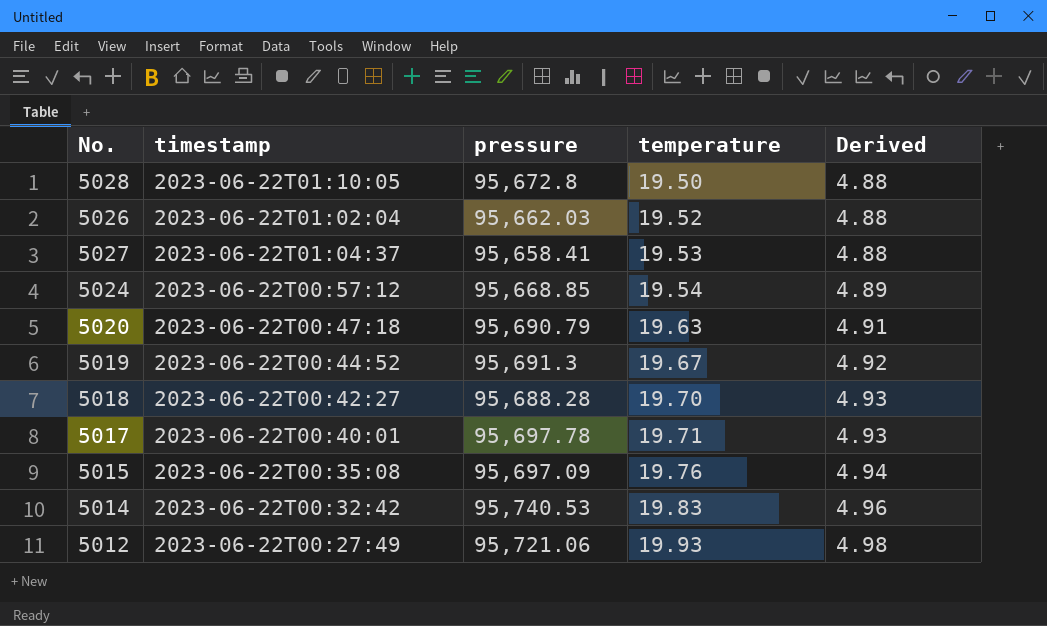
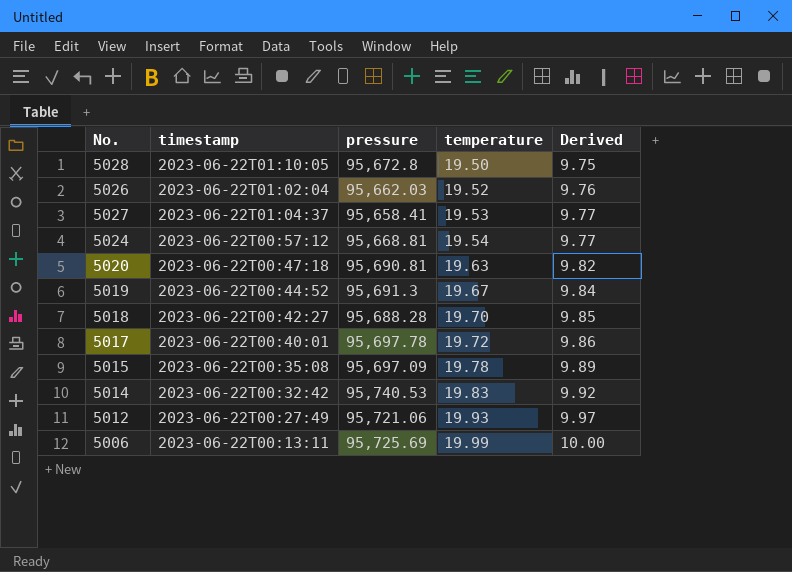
column Derived | formula: [temperature] * 0.25 -> [temperature] * 0.5
5024 | pressure: 95,668.85 -> 95,668.81
5020 | pressure: 95,690.79 -> 95,690.81
5017 | temperature: 19.71 -> 19.72
5015 | temperature: 19.76 -> 19.78
row 5006: none -> 2023-06-22T00:13:11 | 95,725.69 | 19.99 | 10.00

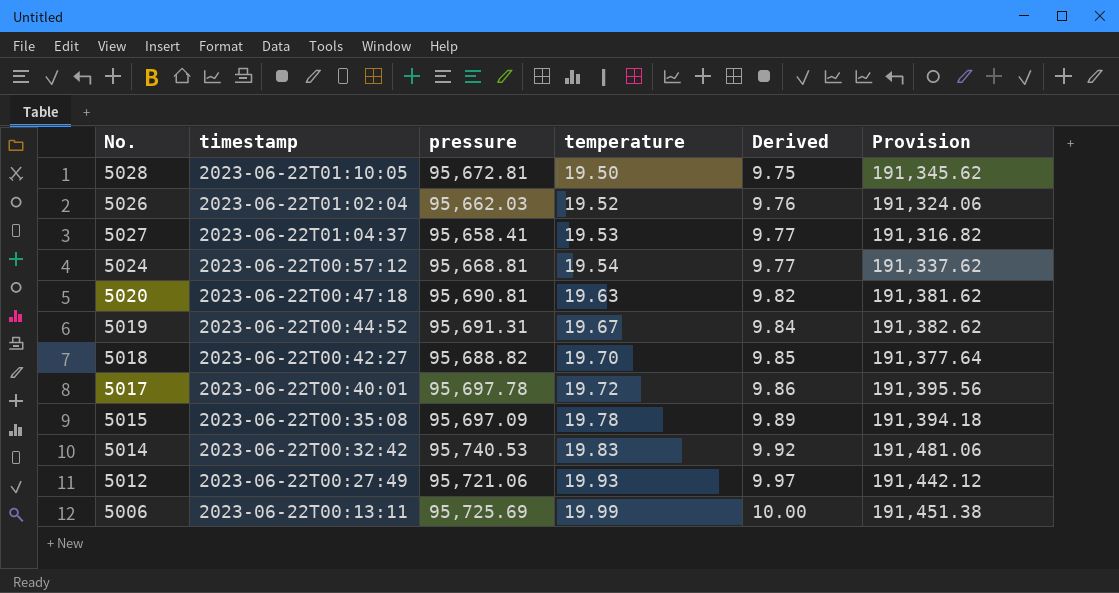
column Provision | formula: none -> [pressure] * 2
5028 | pressure: 95,672.8 -> 95,672.81
5019 | pressure: 95,691.3 -> 95,691.31
5018 | pressure: 95,688.28 -> 95,688.82

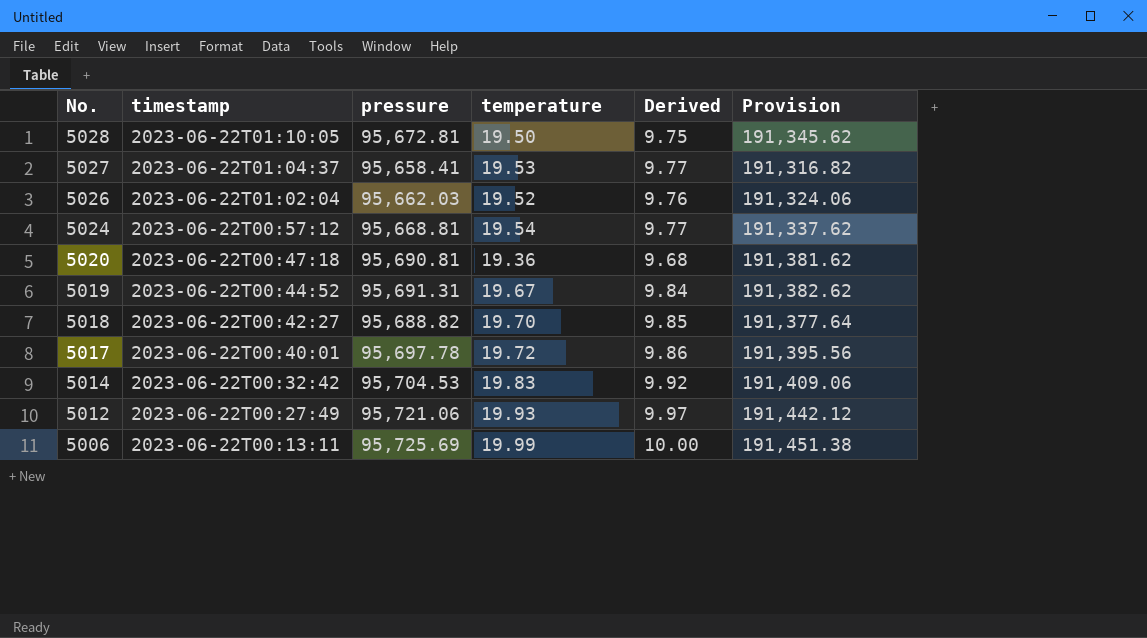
row order: temperature ascending -> No. descending
row 5015: 2023-06-22T00:35:08 | 95,697.09 | 19.78 | 9.89 | 191,394.18 -> none
5020 | temperature: 19.63 -> 19.36
5020 | Derived: 9.82 -> 9.68
5014 | pressure: 95,740.53 -> 95,704.53
5014 | Provision: 191,481.06 -> 191,409.06

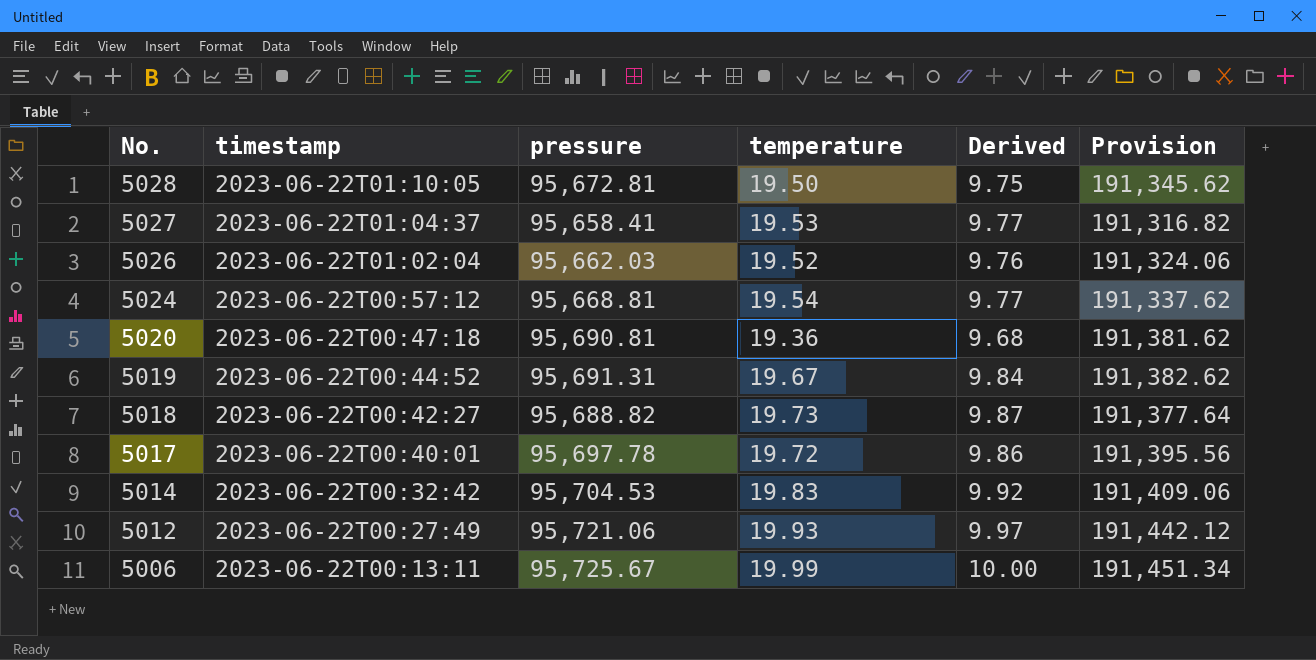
5018 | temperature: 19.70 -> 19.73
5018 | Derived: 9.85 -> 9.87
5006 | pressure: 95,725.69 -> 95,725.67
5006 | Provision: 191,451.38 -> 191,451.34

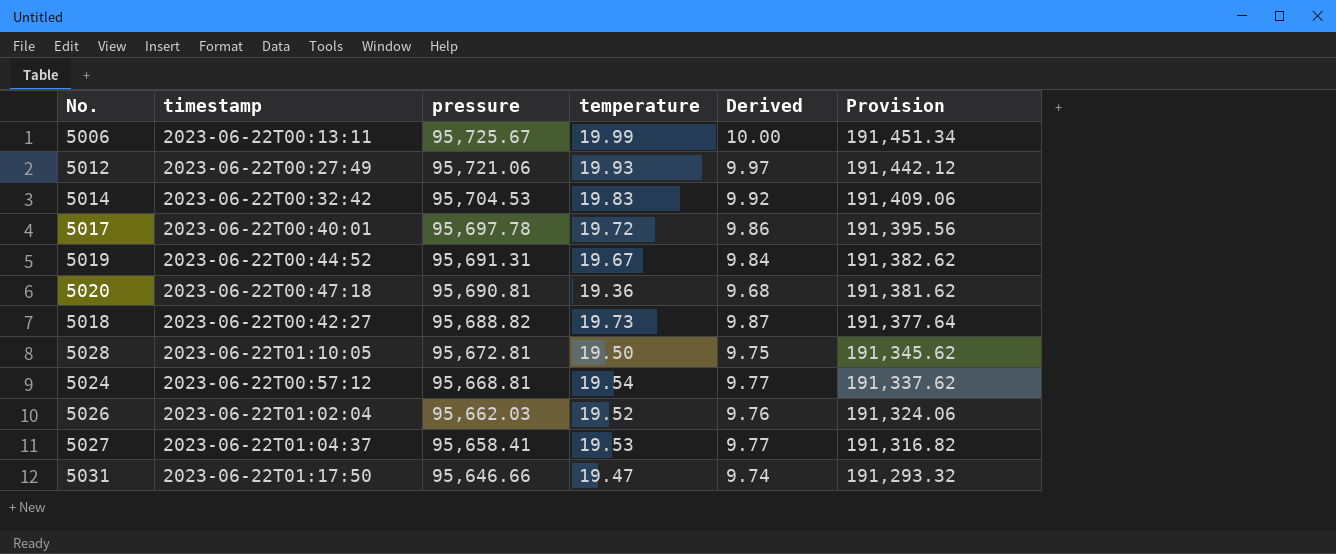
row order: No. descending -> pressure descending
row 5031: none -> 2023-06-22T01:17:50 | 95,646.66 | 19.47 | 9.74 | 191,293.32

